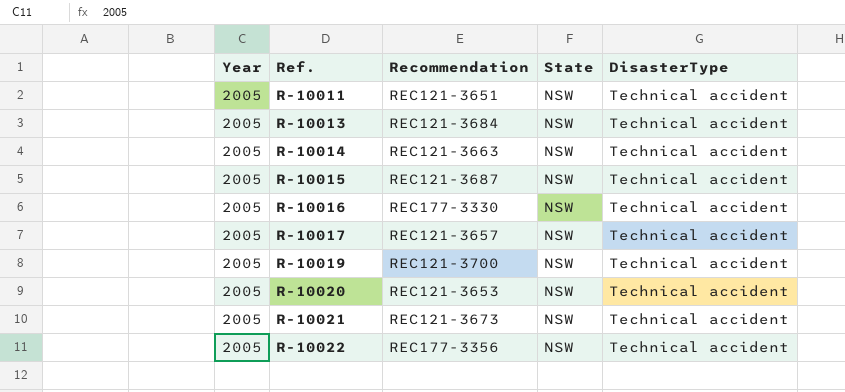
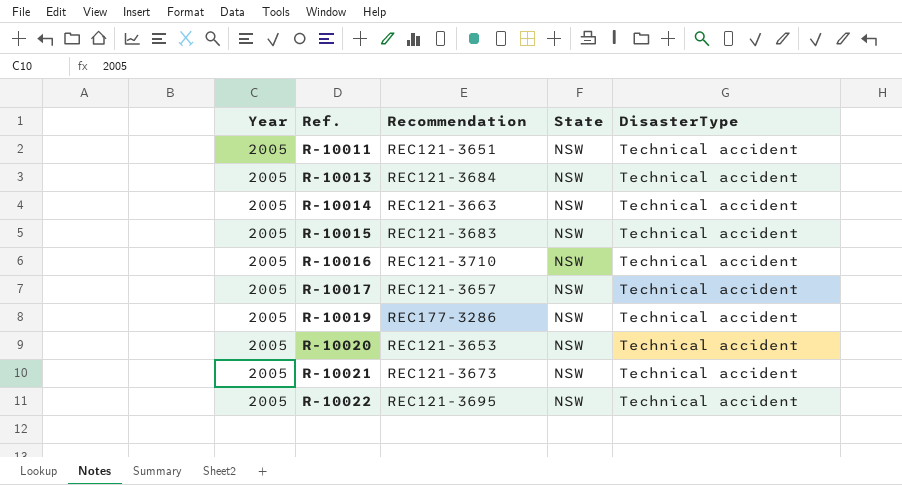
R-10015 | Recommendation: REC121-3687 -> REC121-3683
R-10016 | Recommendation: REC177-3330 -> REC121-3710
R-10019 | Recommendation: REC121-3700 -> REC177-3286
R-10022 | Recommendation: REC177-3356 -> REC121-3695

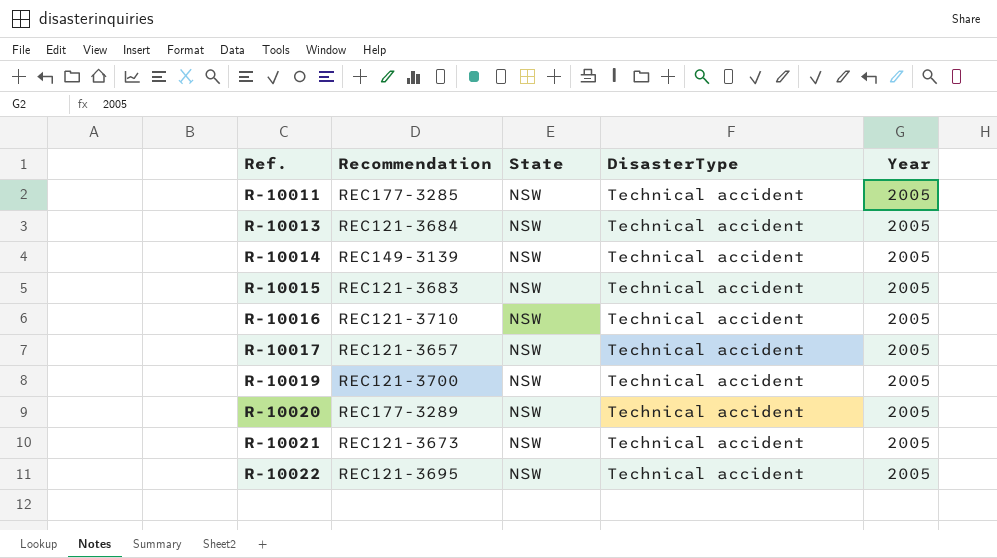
column Year | position: 1 -> 5
R-10011 | Recommendation: REC121-3651 -> REC177-3285
R-10014 | Recommendation: REC121-3663 -> REC149-3139
R-10019 | Recommendation: REC177-3286 -> REC121-3700
R-10020 | Recommendation: REC121-3653 -> REC177-3289

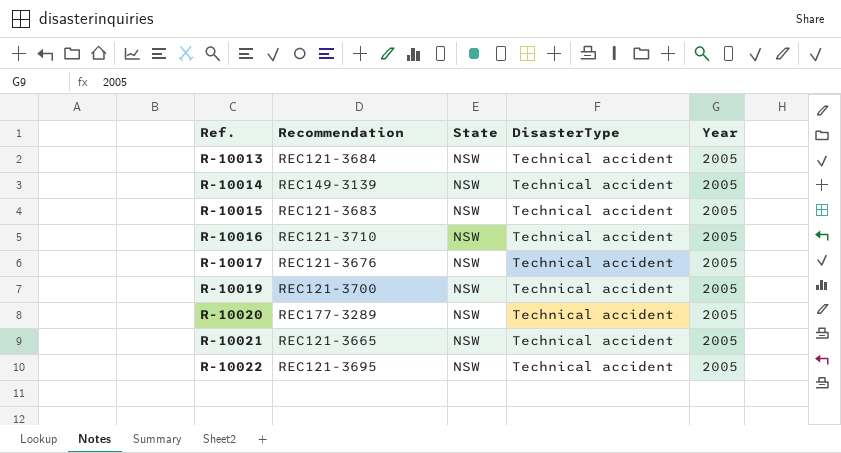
row R-10011: REC177-3285 | NSW | Technical accident | 2005 -> none
R-10017 | Recommendation: REC121-3657 -> REC121-3676
R-10021 | Recommendation: REC121-3673 -> REC121-3665

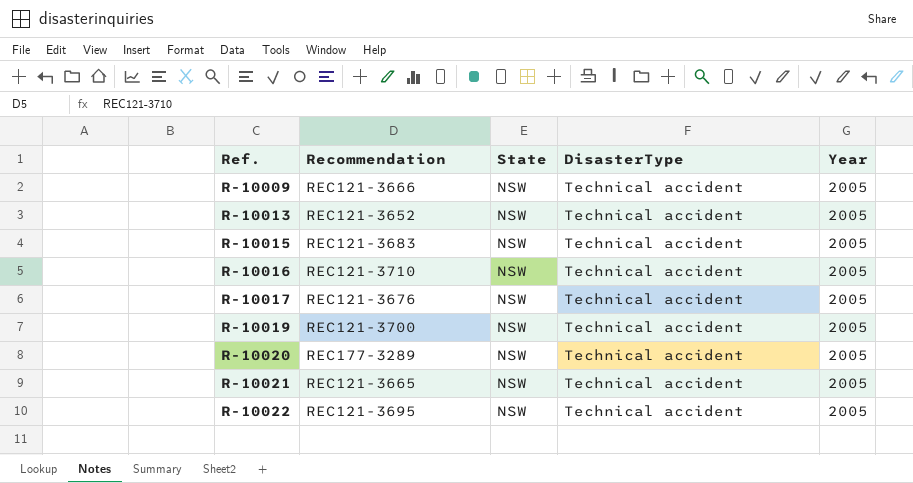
row R-10014: REC149-3139 | NSW | Technical accident | 2005 -> none
row R-10009: none -> REC121-3666 | NSW | Technical accident | 2005
R-10013 | Recommendation: REC121-3684 -> REC121-3652

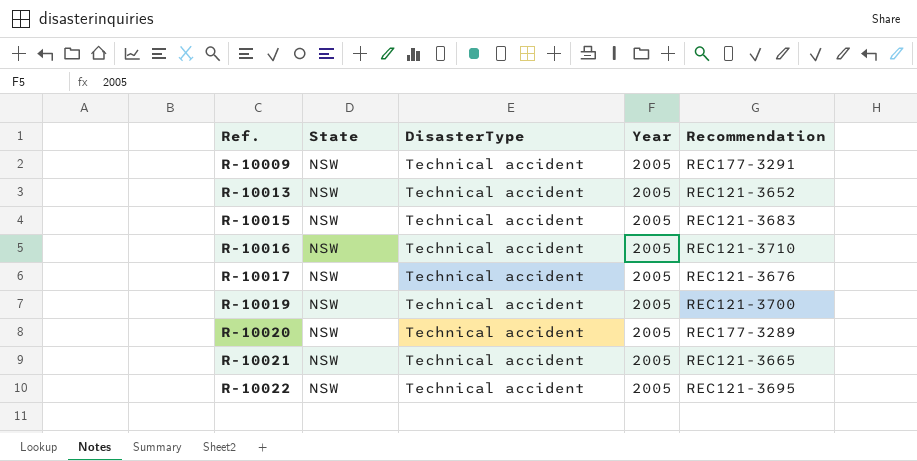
column Recommendation | position: 2 -> 5
R-10009 | Recommendation: REC121-3666 -> REC177-3291

